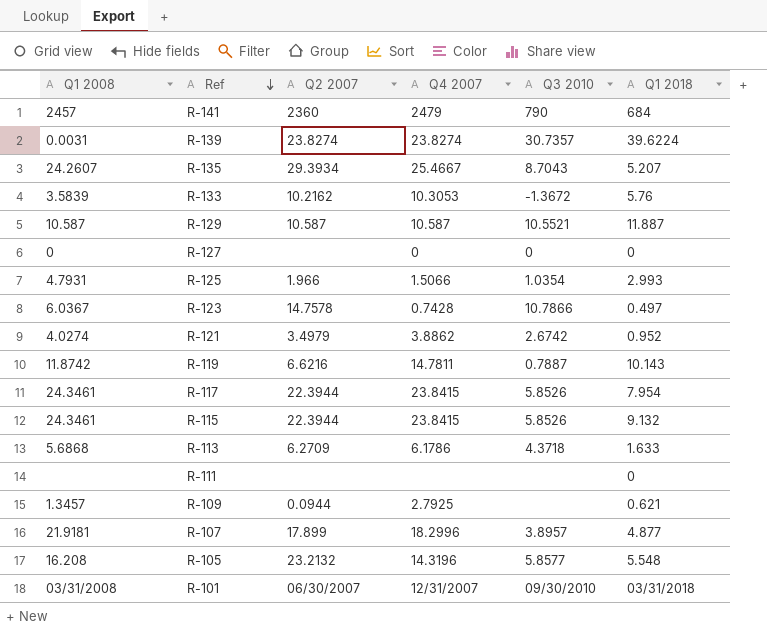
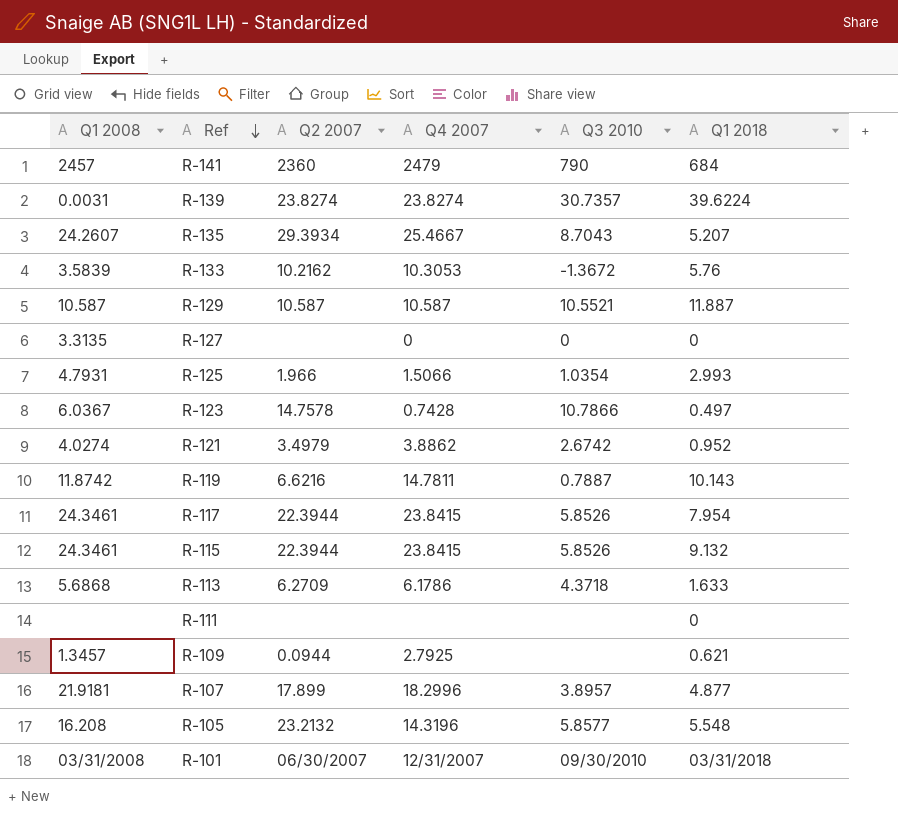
R-127 | Q1 2008: 0 -> 3.3135

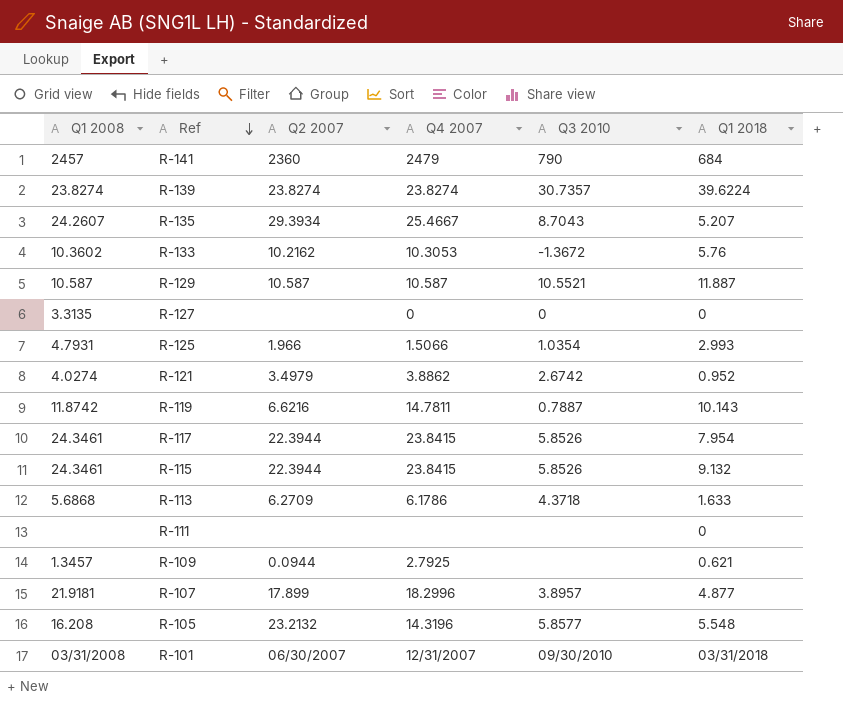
row R-123: 6.0367 | 14.7578 | 0.7428 | 10.7866 | 0.497 -> none
R-139 | Q1 2008: 0.0031 -> 23.8274
R-133 | Q1 2008: 3.5839 -> 10.3602

